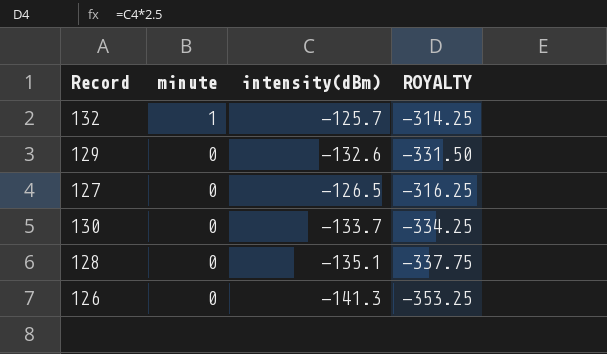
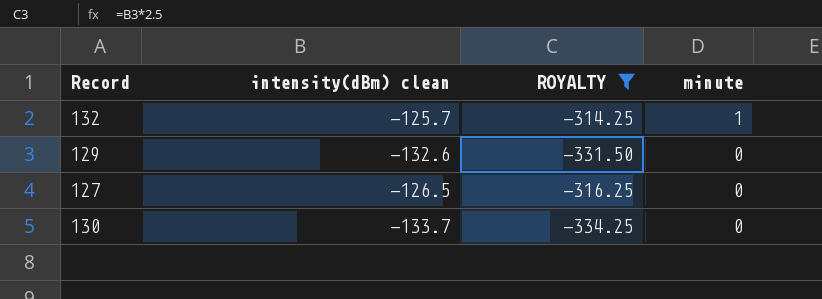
filter: none -> ROYALTY >= -334.25
column name: intensity(dBm) -> intensity(dBm) clean
column minute | position: 2 -> 4

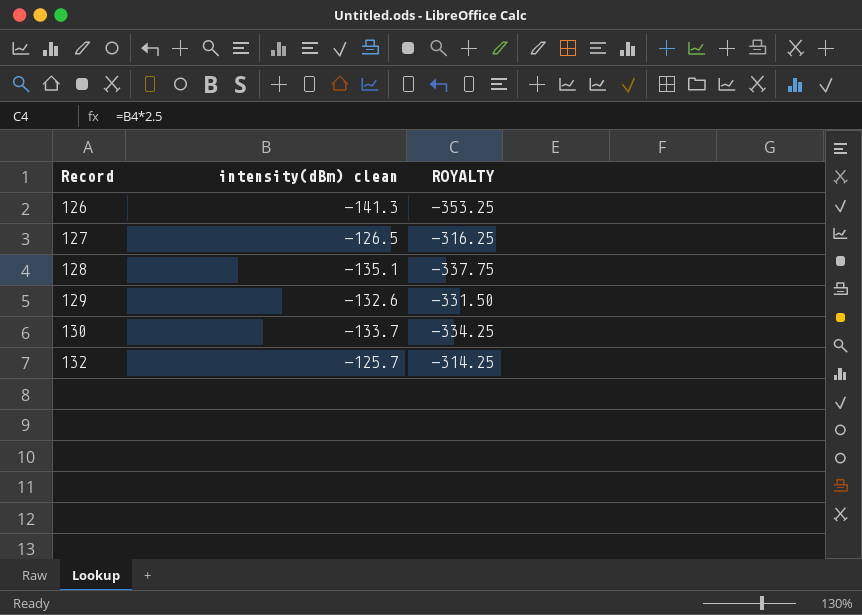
filter: ROYALTY >= -334.25 -> none
row order: minute descending -> Record ascending
column minute | position: 4 -> none

